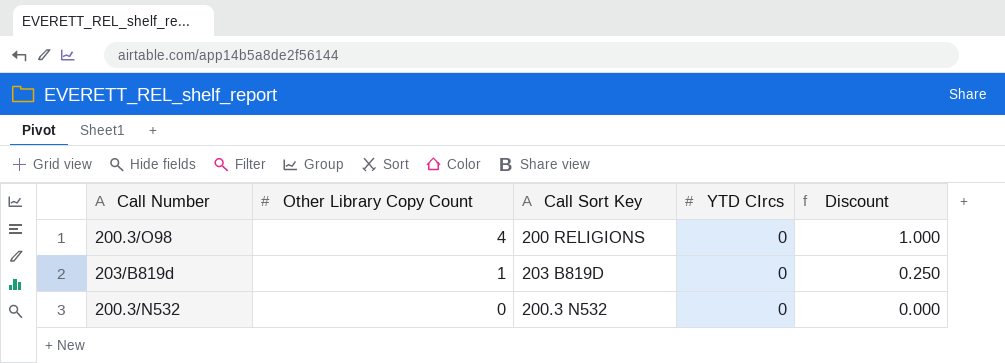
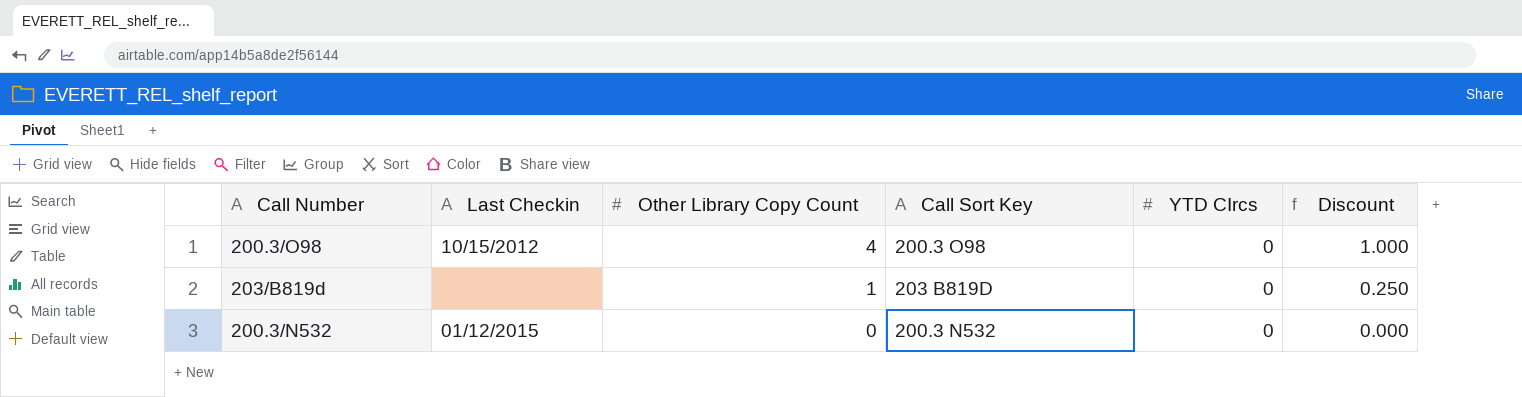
column Last Checkin | position: none -> 2
200.3/O98 | Call Sort Key: 200 RELIGIONS -> 200.3 O98

